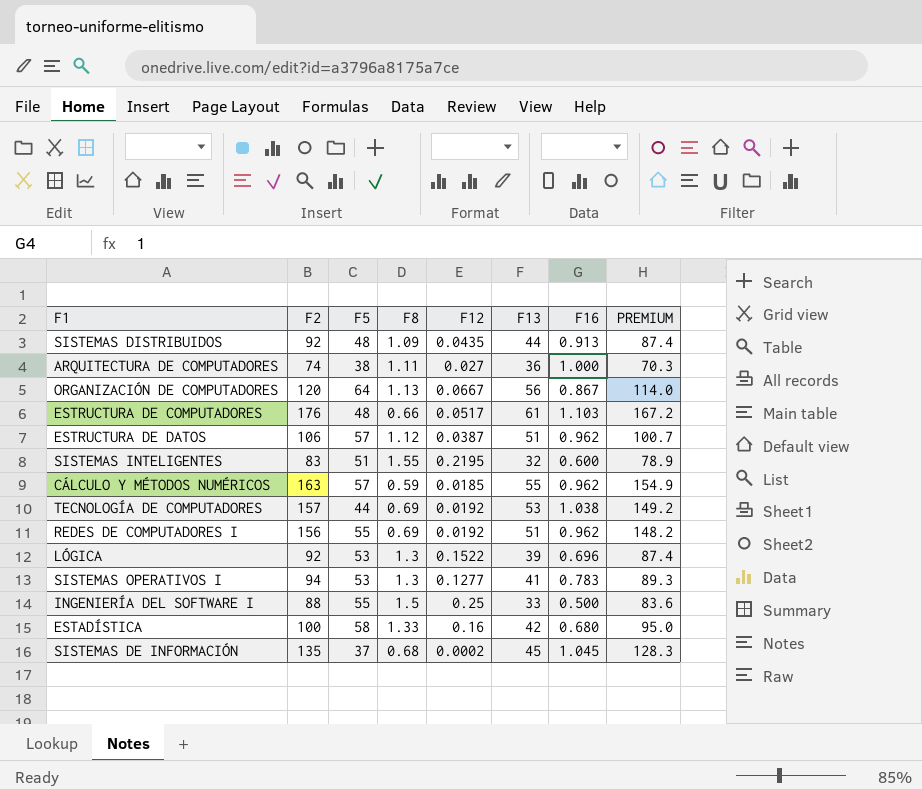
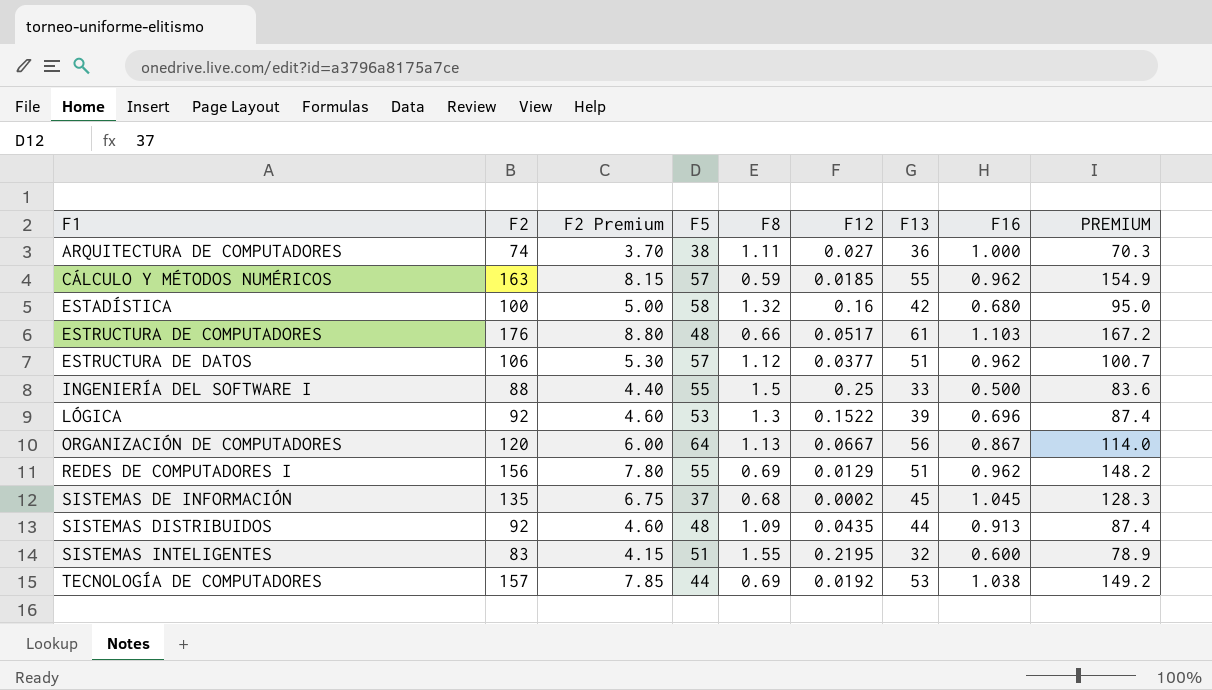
row order: none -> F1 ascending
column F2 Premium | formula: none -> [F2] * 0.05
row SISTEMAS OPERATIVOS I: 94 | 53 | 1.3 | 0.1277 | 41 | 0.783 | 89.3 -> none
ESTADÍSTICA | F8: 1.33 -> 1.32
ESTRUCTURA DE DATOS | F12: 0.0387 -> 0.0377
REDES DE COMPUTADORES I | F12: 0.0192 -> 0.0129

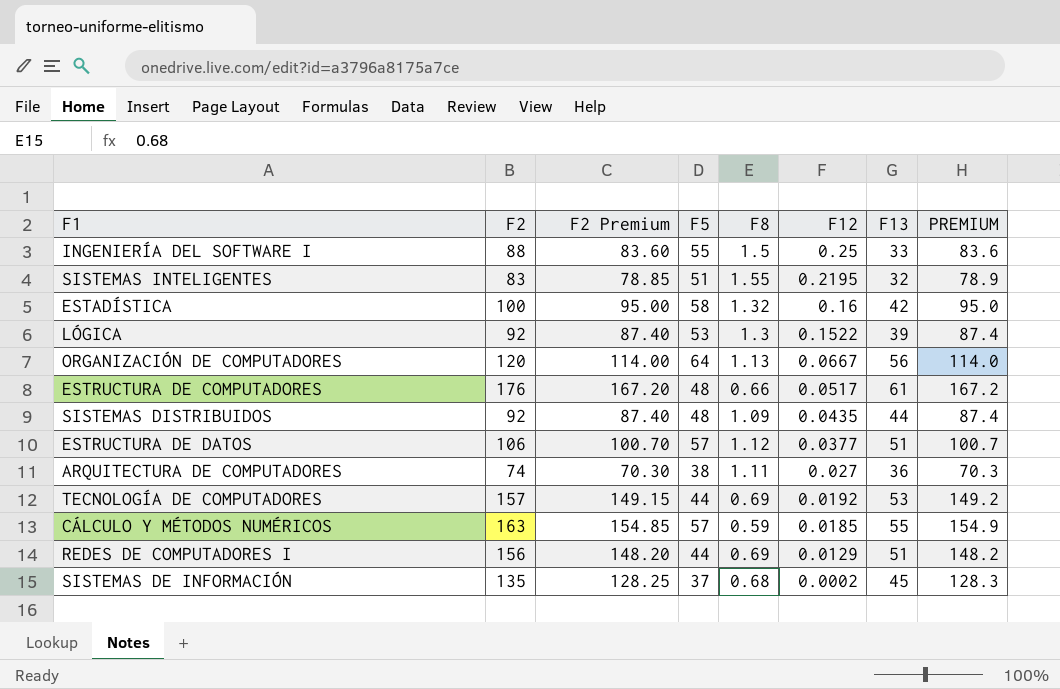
row order: F1 ascending -> F12 descending
column F16 | position: 8 -> none
column F2 Premium | formula: [F2] * 0.05 -> [F2] * 0.95
REDES DE COMPUTADORES I | F5: 55 -> 44

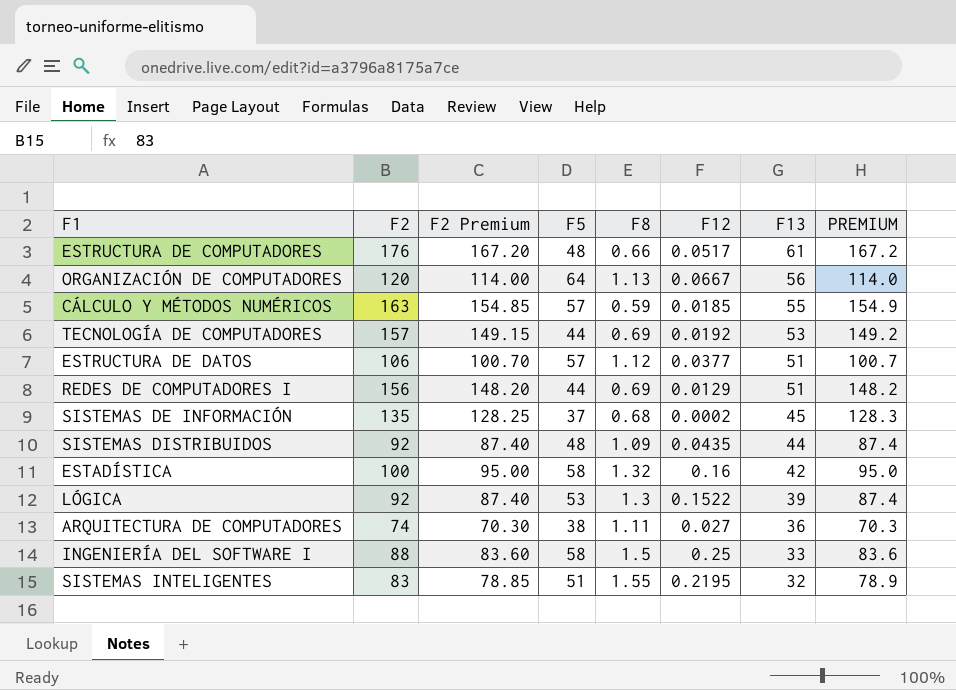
row order: F12 descending -> F13 descending
INGENIERÍA DEL SOFTWARE I | F5: 55 -> 58

